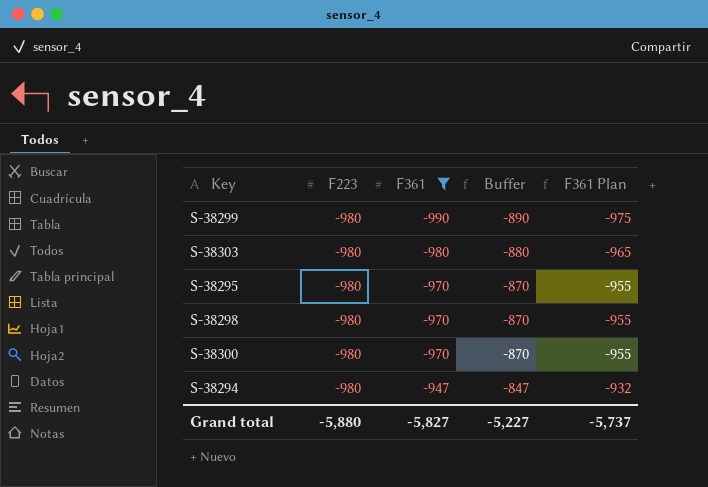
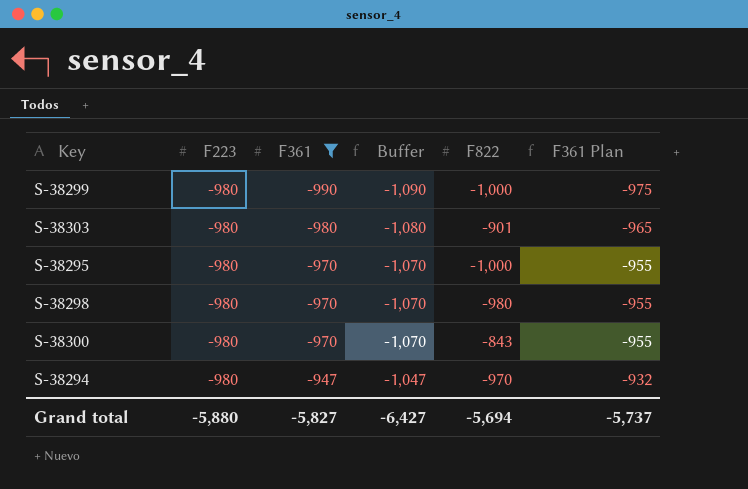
column Buffer | formula: [F361] + 100 -> [F361] - 100
column F822 | position: none -> 5
Grand total | Buffer: -5,227 -> -6,427

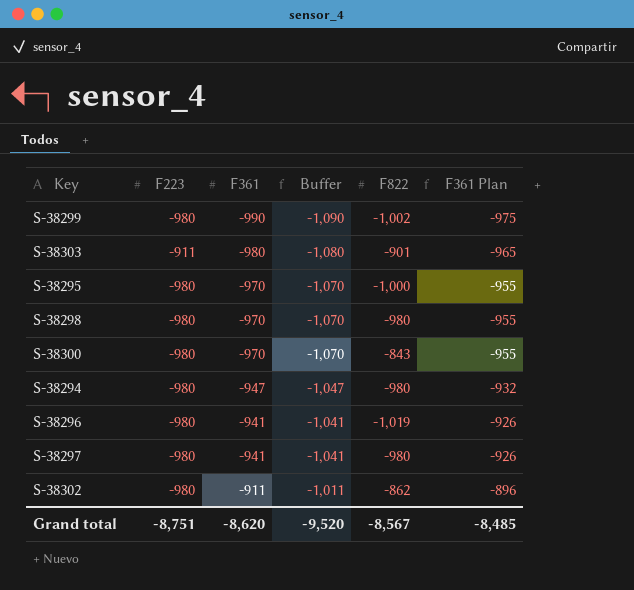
filter: F361 <= -947 -> none
S-38299 | F822: -1,000 -> -1,002
S-38303 | F223: -980 -> -911
S-38294 | F822: -970 -> -980
Grand total | F223: -5,880 -> -8,751
Grand total | F361: -5,827 -> -8,620
Grand total | Buffer: -6,427 -> -9,520
Grand total | F822: -5,694 -> -8,567
Grand total | F361 Plan: -5,737 -> -8,485

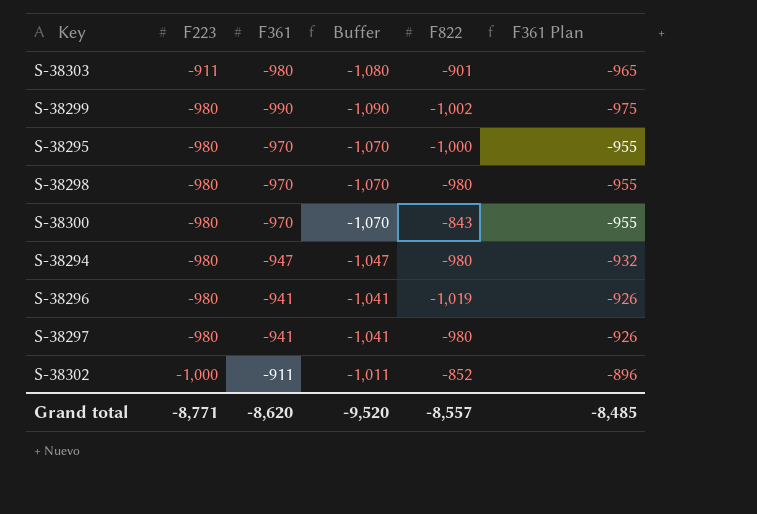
row order: F361 ascending -> F223 descending
S-38302 | F223: -980 -> -1,000
S-38302 | F822: -862 -> -852
Grand total | F223: -8,751 -> -8,771
Grand total | F822: -8,567 -> -8,557

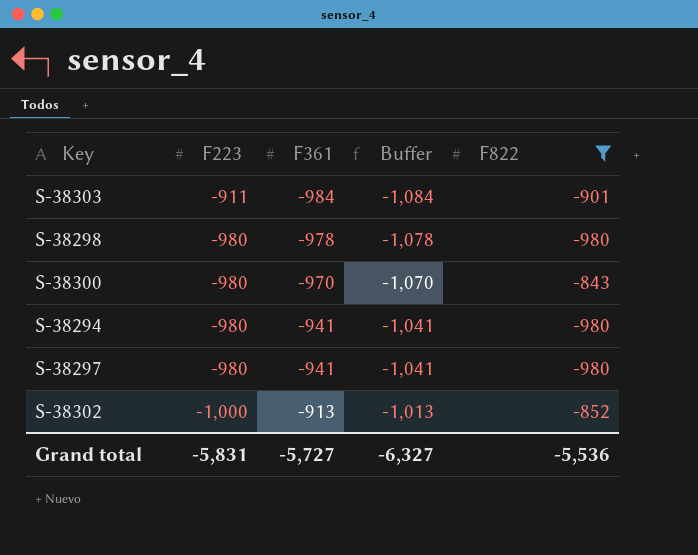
filter: none -> F822 >= -980
column F361 Plan | formula: [F361] + 15 -> none
S-38303 | F361: -980 -> -984
S-38303 | Buffer: -1,080 -> -1,084
S-38298 | F361: -970 -> -978
S-38298 | Buffer: -1,070 -> -1,078
S-38294 | F361: -947 -> -941
S-38294 | Buffer: -1,047 -> -1,041
S-38302 | F361: -911 -> -913
S-38302 | Buffer: -1,011 -> -1,013
Grand total | F223: -8,771 -> -5,831
Grand total | F361: -8,620 -> -5,727
Grand total | Buffer: -9,520 -> -6,327
Grand total | F822: -8,557 -> -5,536

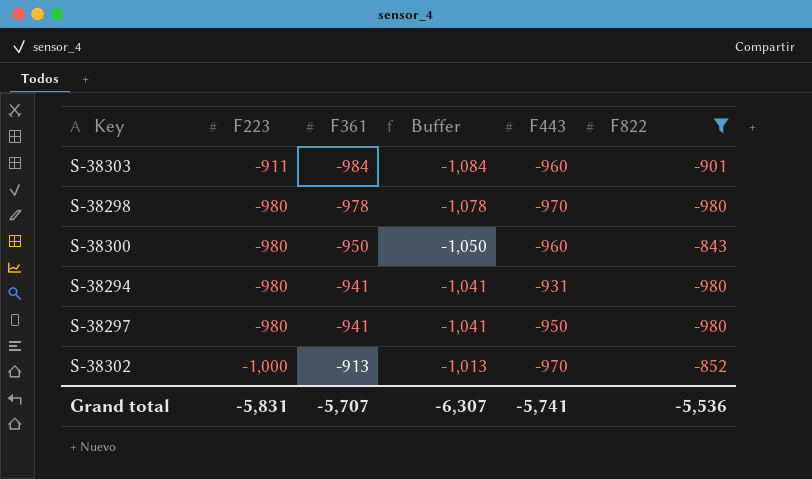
column F443 | position: none -> 5
S-38300 | F361: -970 -> -950
S-38300 | Buffer: -1,070 -> -1,050
Grand total | F361: -5,727 -> -5,707
Grand total | Buffer: -6,327 -> -6,307

